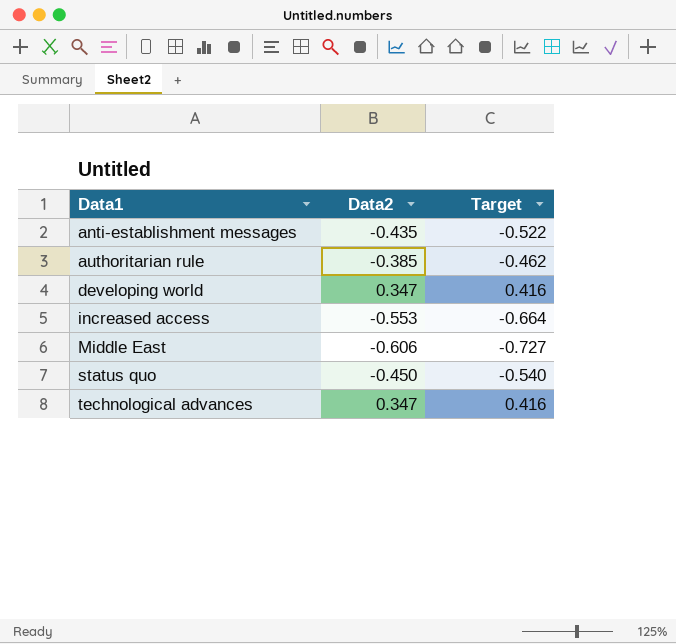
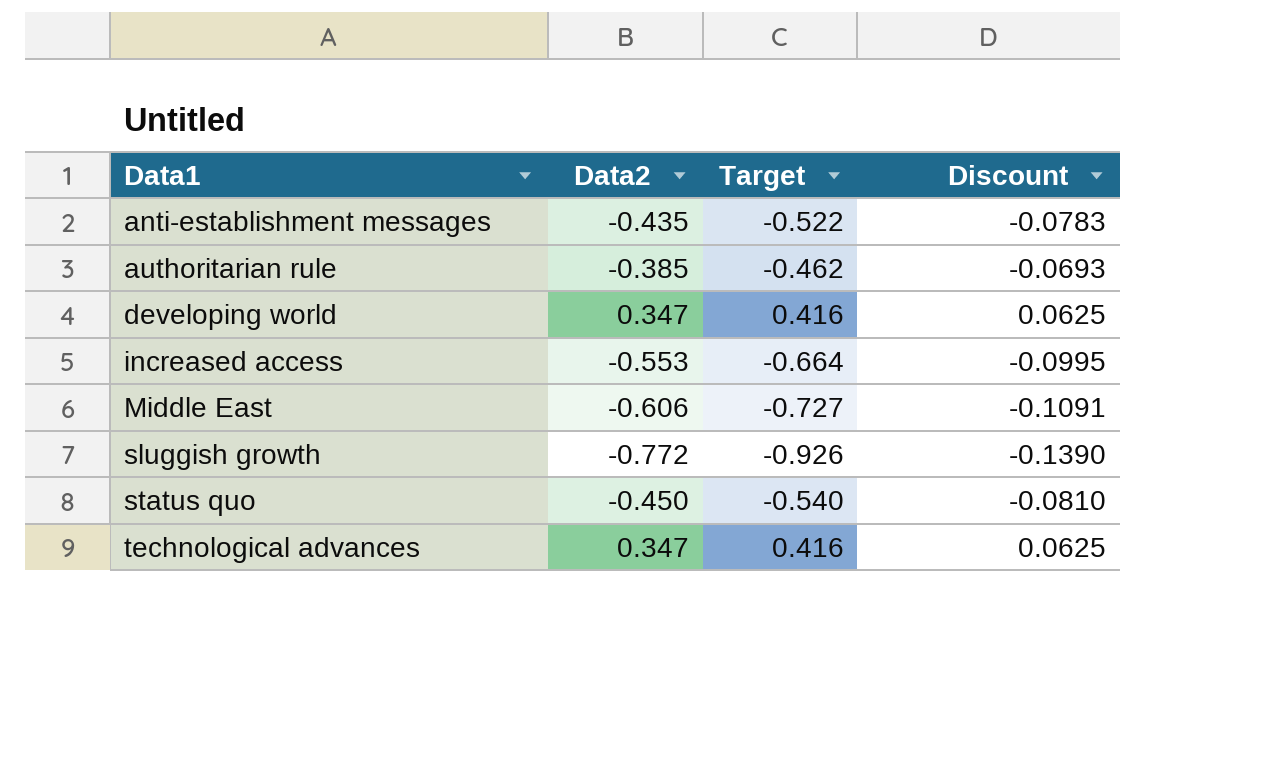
column Discount | formula: none -> [Data2] * 0.18
row sluggish growth: none -> -0.772 | -0.926 | -0.1390

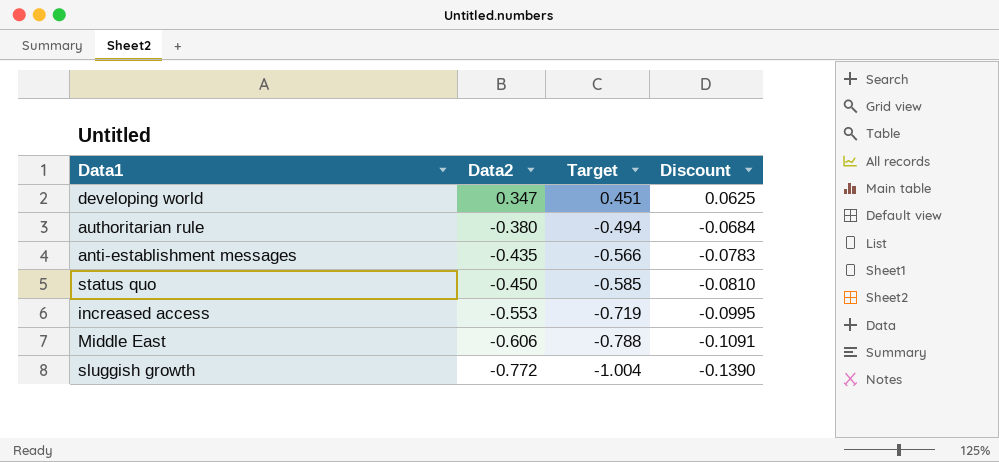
row order: Data1 ascending -> Data2 descending
column Target | formula: [Data2] * 1.2 -> [Data2] * 1.3
row technological advances: 0.347 | 0.416 | 0.0625 -> none
authoritarian rule | Data2: -0.385 -> -0.380
authoritarian rule | Discount: -0.0693 -> -0.0684

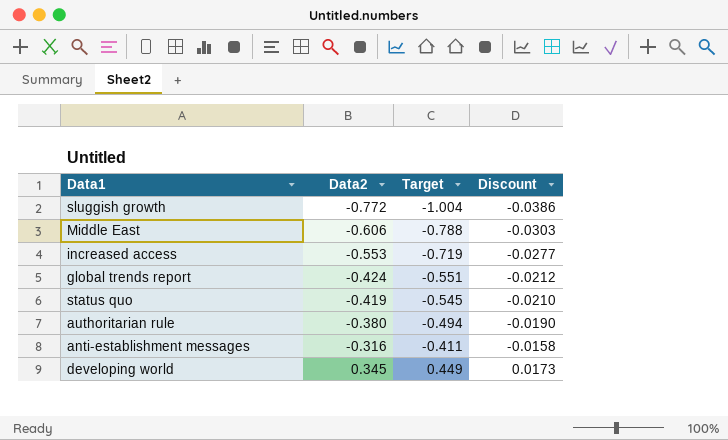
row order: Data2 descending -> Data2 ascending
column Discount | formula: [Data2] * 0.18 -> [Data2] * 0.05
row global trends report: none -> -0.424 | -0.551 | -0.0212
status quo | Data2: -0.450 -> -0.419
status quo | Target: -0.585 -> -0.545
anti-establishment messages | Data2: -0.435 -> -0.316
anti-establishment messages | Target: -0.566 -> -0.411
developing world | Data2: 0.347 -> 0.345
developing world | Target: 0.451 -> 0.449

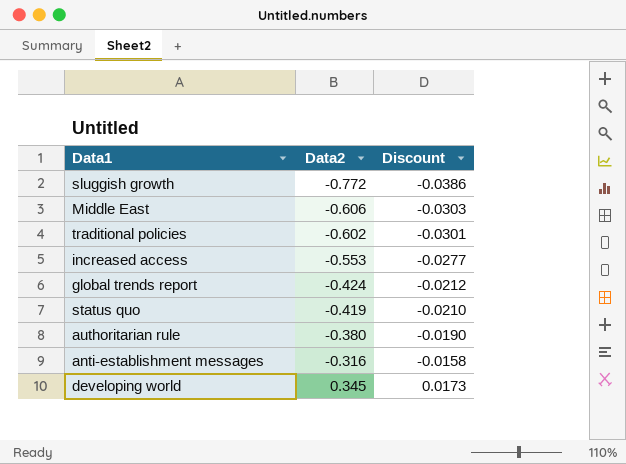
column Target | formula: [Data2] * 1.3 -> none
row traditional policies: none -> -0.602 | -0.0301

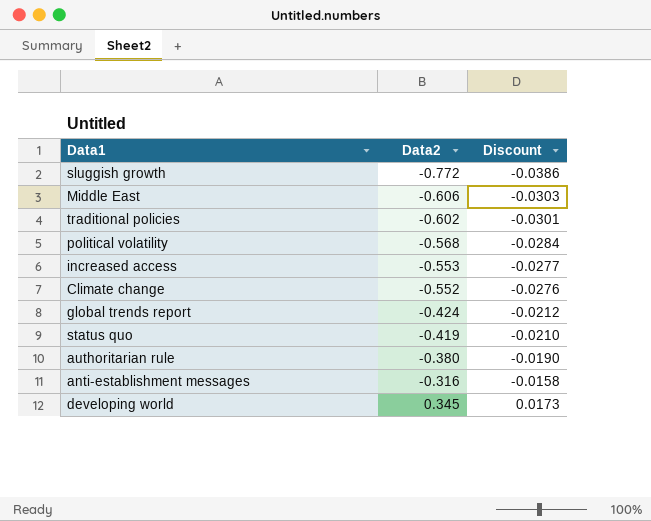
row political volatility: none -> -0.568 | -0.0284
row Climate change: none -> -0.552 | -0.0276

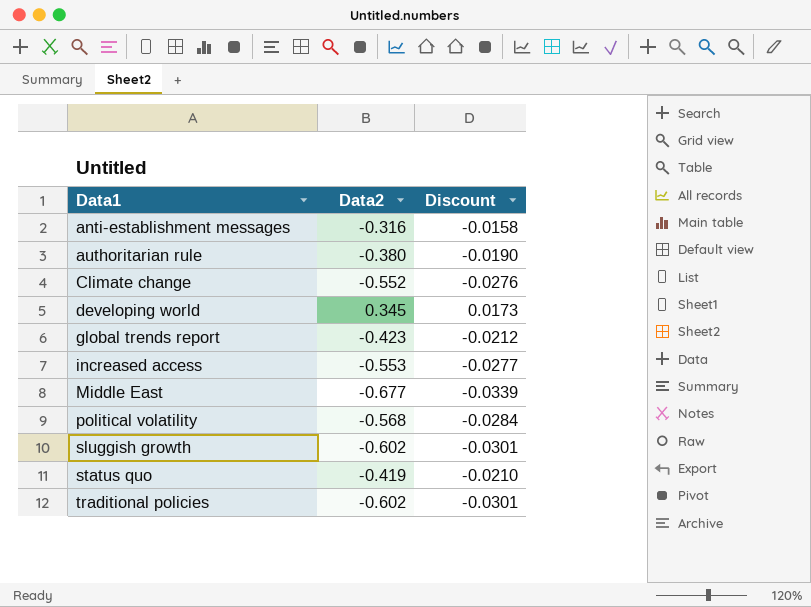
row order: Data2 ascending -> Data1 ascending
global trends report | Data2: -0.424 -> -0.423
Middle East | Data2: -0.606 -> -0.677
Middle East | Discount: -0.0303 -> -0.0339
sluggish growth | Data2: -0.772 -> -0.602
sluggish growth | Discount: -0.0386 -> -0.0301

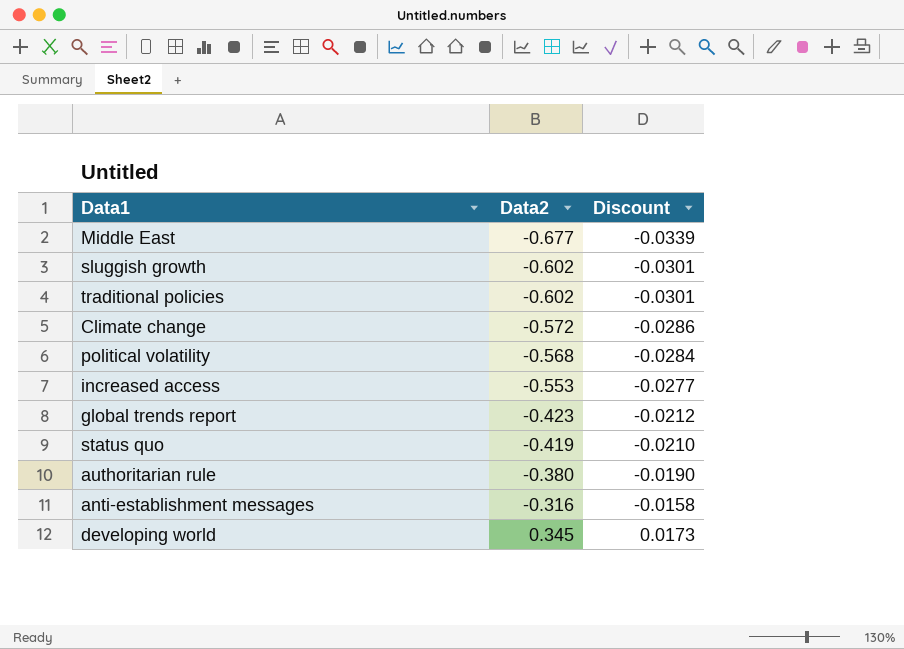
row order: Data1 ascending -> Data2 ascending
Climate change | Data2: -0.552 -> -0.572
Climate change | Discount: -0.0276 -> -0.0286

